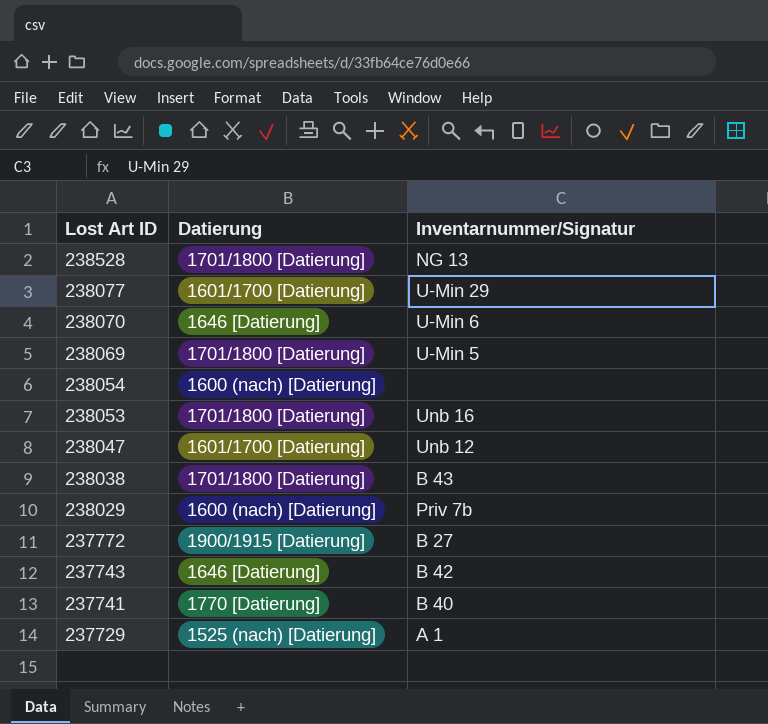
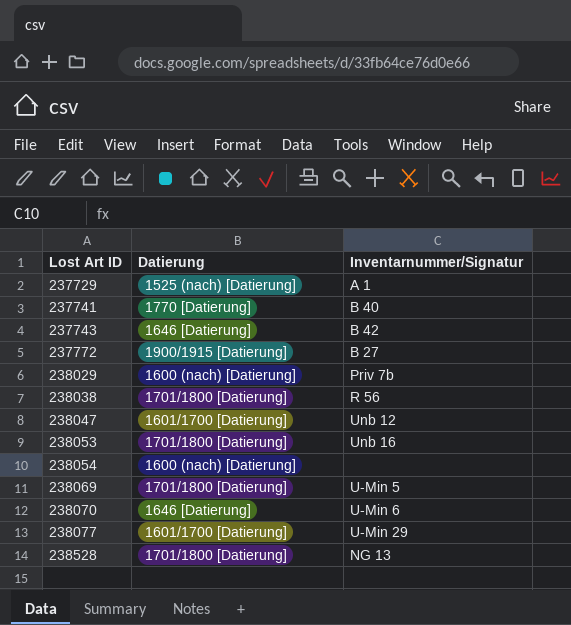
row order: Lost Art ID descending -> Lost Art ID ascending
238038 | Inventarnummer/Signatur: B 43 -> R 56

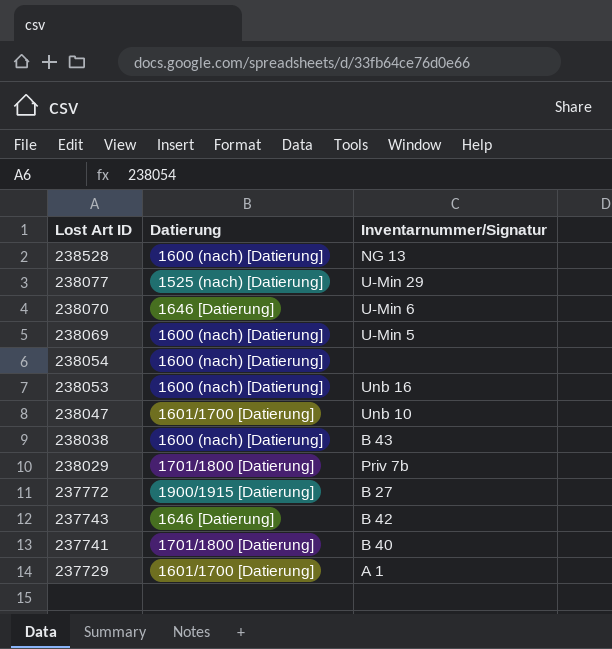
row order: Lost Art ID ascending -> Lost Art ID descending
238528 | Datierung: 1701/1800 [Datierung] -> 1600 (nach) [Datierung]
238077 | Datierung: 1601/1700 [Datierung] -> 1525 (nach) [Datierung]
238069 | Datierung: 1701/1800 [Datierung] -> 1600 (nach) [Datierung]
238053 | Datierung: 1701/1800 [Datierung] -> 1600 (nach) [Datierung]
238047 | Inventarnummer/Signatur: Unb 12 -> Unb 10
238038 | Datierung: 1701/1800 [Datierung] -> 1600 (nach) [Datierung]
238038 | Inventarnummer/Signatur: R 56 -> B 43
238029 | Datierung: 1600 (nach) [Datierung] -> 1701/1800 [Datierung]
237741 | Datierung: 1770 [Datierung] -> 1701/1800 [Datierung]
237729 | Datierung: 1525 (nach) [Datierung] -> 1601/1700 [Datierung]

